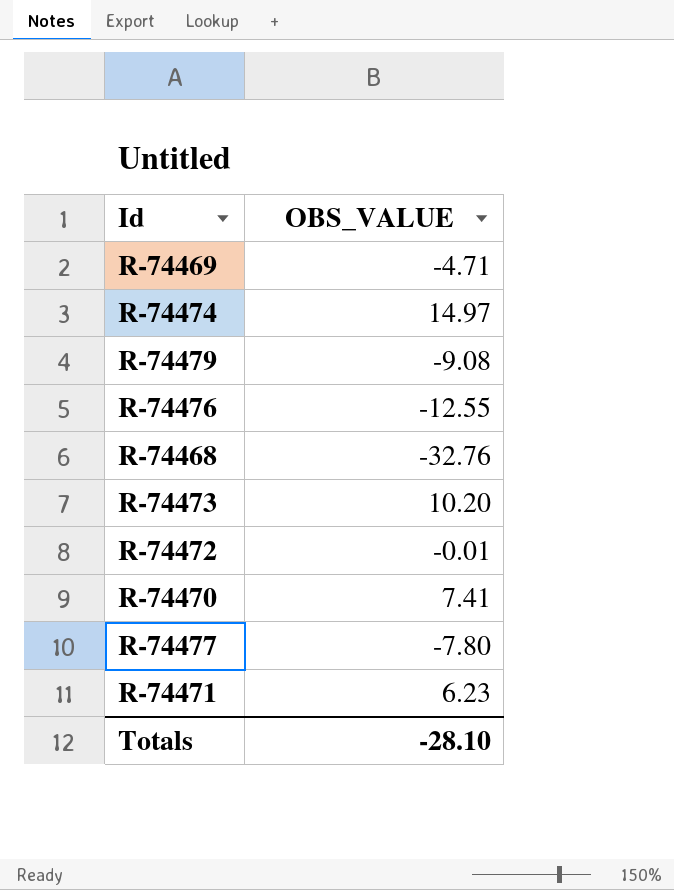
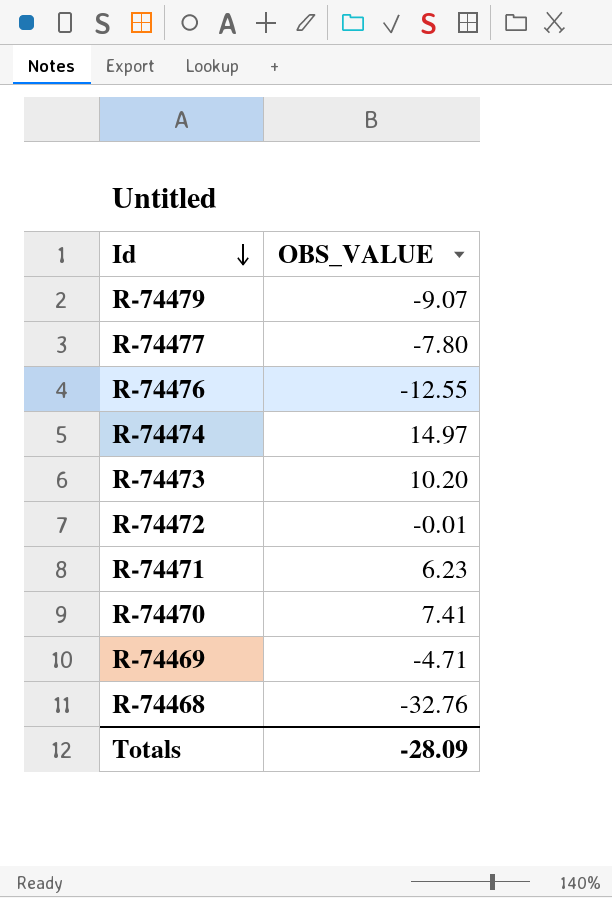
row order: none -> Id descending
R-74479 | OBS_VALUE: -9.08 -> -9.07
Totals | OBS_VALUE: -28.10 -> -28.09

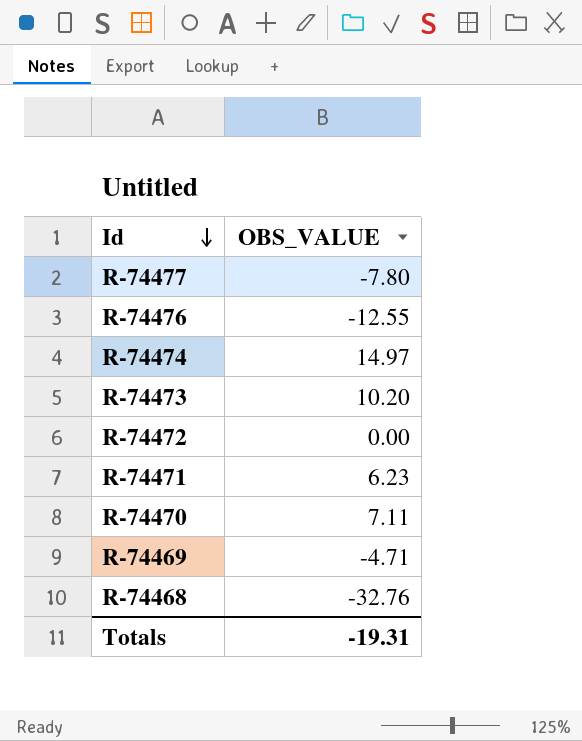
row R-74479: -9.07 -> none
R-74472 | OBS_VALUE: -0.01 -> 0.00
R-74470 | OBS_VALUE: 7.41 -> 7.11
Totals | OBS_VALUE: -28.09 -> -19.31

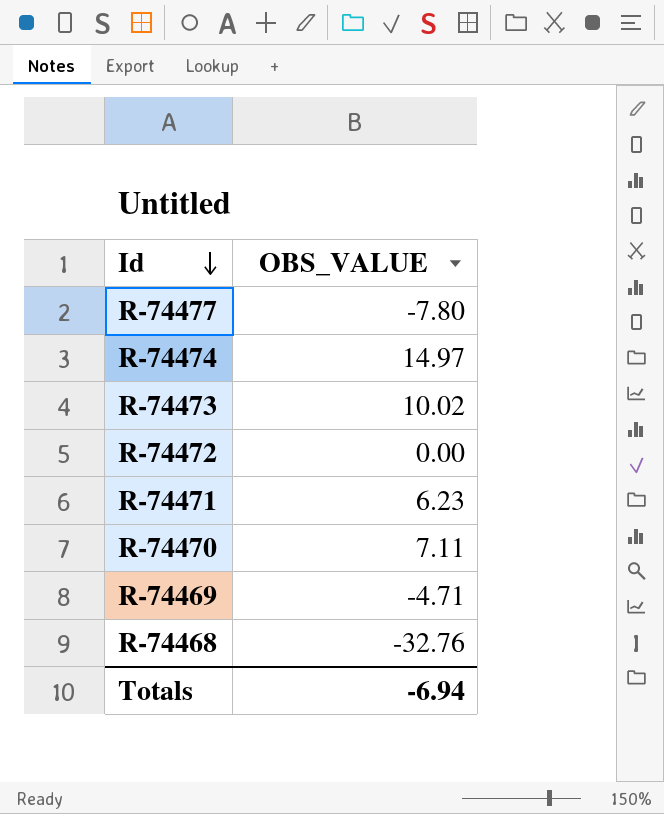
row R-74476: -12.55 -> none
R-74473 | OBS_VALUE: 10.20 -> 10.02
Totals | OBS_VALUE: -19.31 -> -6.94

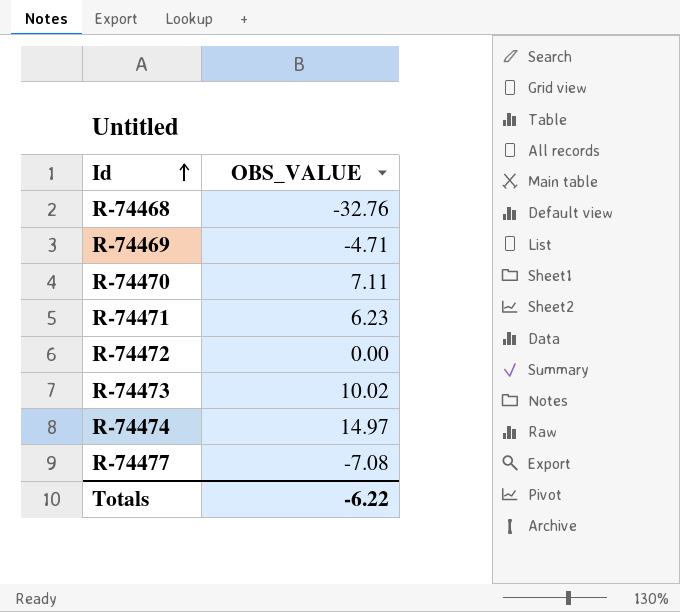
row order: Id descending -> Id ascending
R-74477 | OBS_VALUE: -7.80 -> -7.08
Totals | OBS_VALUE: -6.94 -> -6.22

